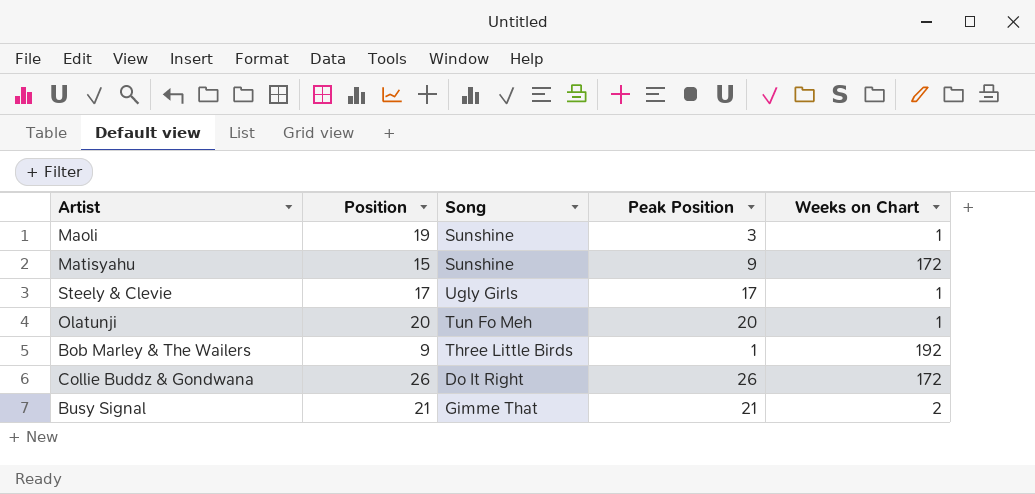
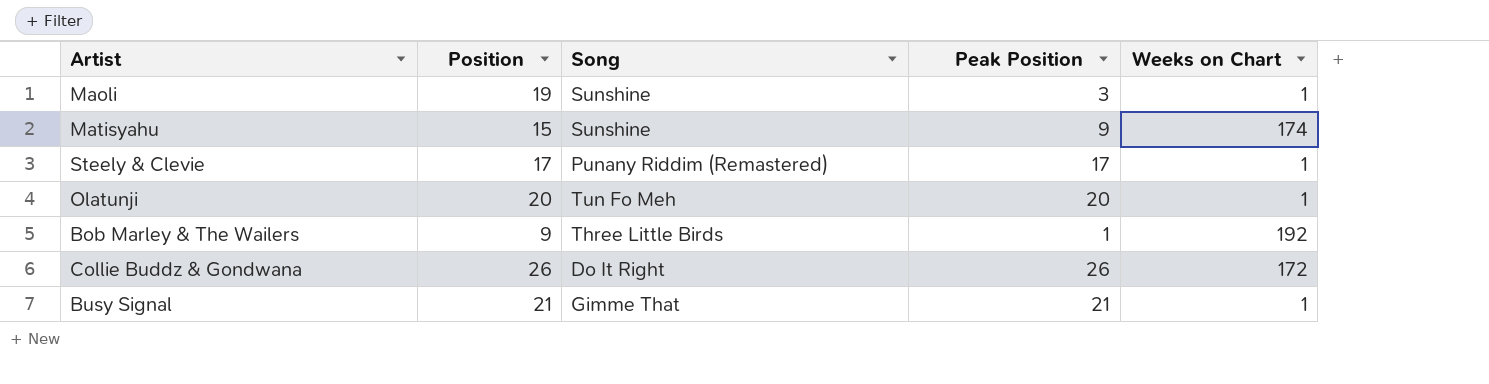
Matisyahu | Weeks on Chart: 172 -> 174
Steely & Clevie | Song: Ugly Girls -> Punany Riddim (Remastered)
Busy Signal | Weeks on Chart: 2 -> 1

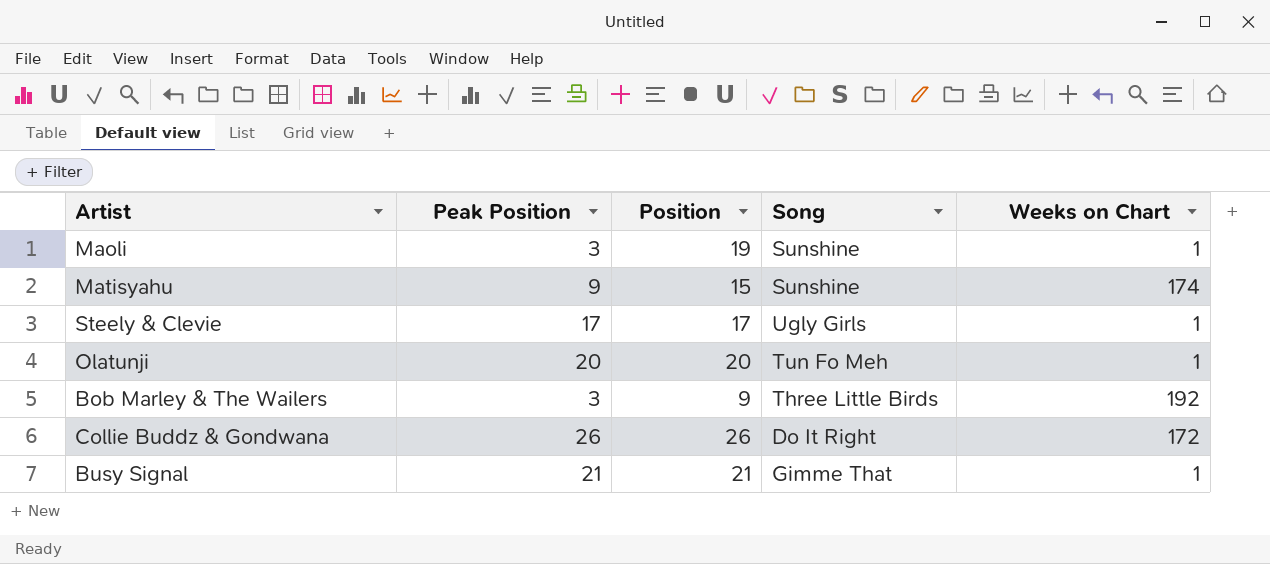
column Peak Position | position: 4 -> 2
Steely & Clevie | Song: Punany Riddim (Remastered) -> Ugly Girls
Bob Marley & The Wailers | Peak Position: 1 -> 3

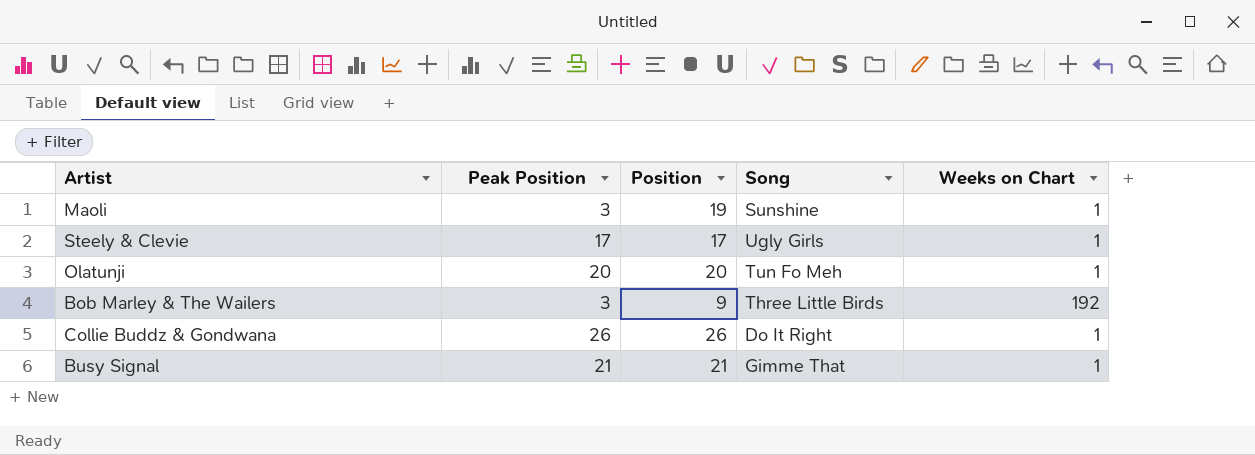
row Matisyahu: 9 | 15 | Sunshine | 174 -> none
Collie Buddz & Gondwana | Weeks on Chart: 172 -> 1

